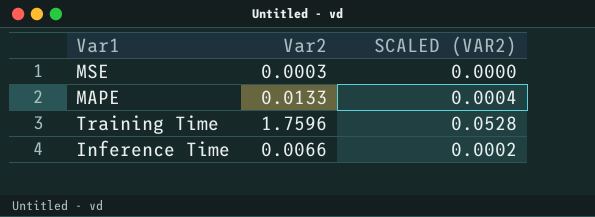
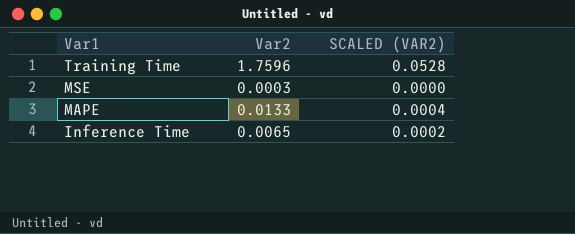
row order: none -> Var1 descending
Inference Time | Var2: 0.0066 -> 0.0065

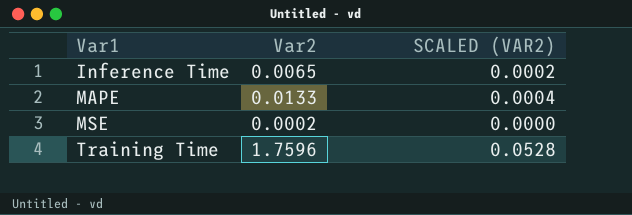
row order: Var1 descending -> Var1 ascending
MSE | Var2: 0.0003 -> 0.0002

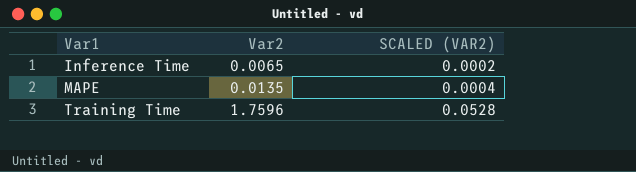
row MSE: 0.0002 | 0.0000 -> none
MAPE | Var2: 0.0133 -> 0.0135

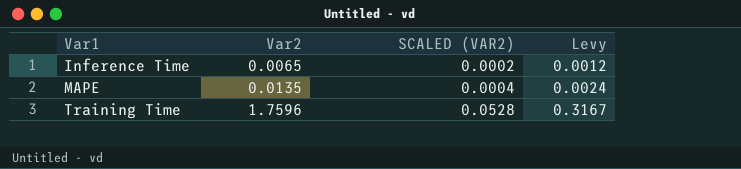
column Levy | formula: none -> [Var2] * 0.18

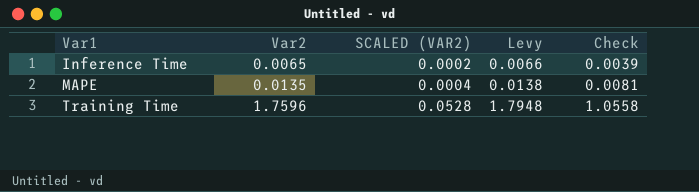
column Levy | formula: [Var2] * 0.18 -> [Var2] * 1.02
column Check | formula: none -> [Var2] * 0.6

